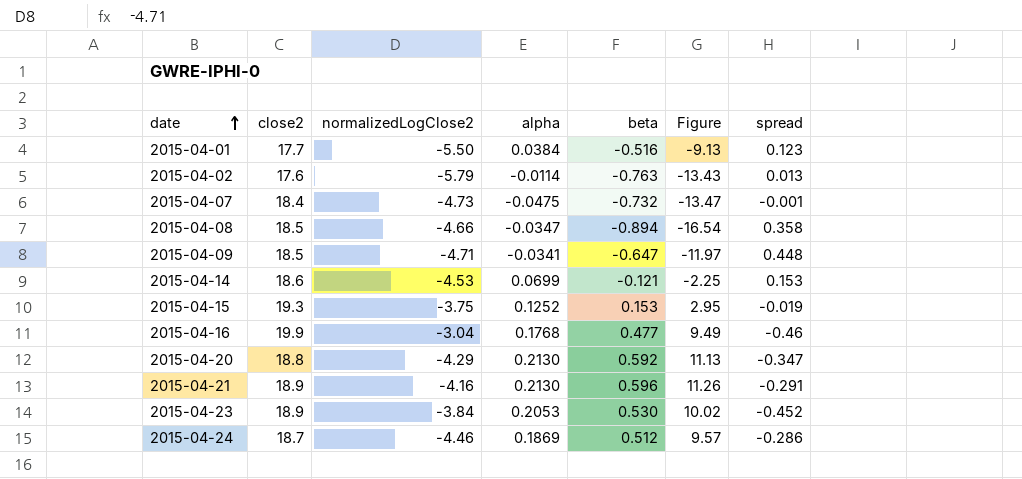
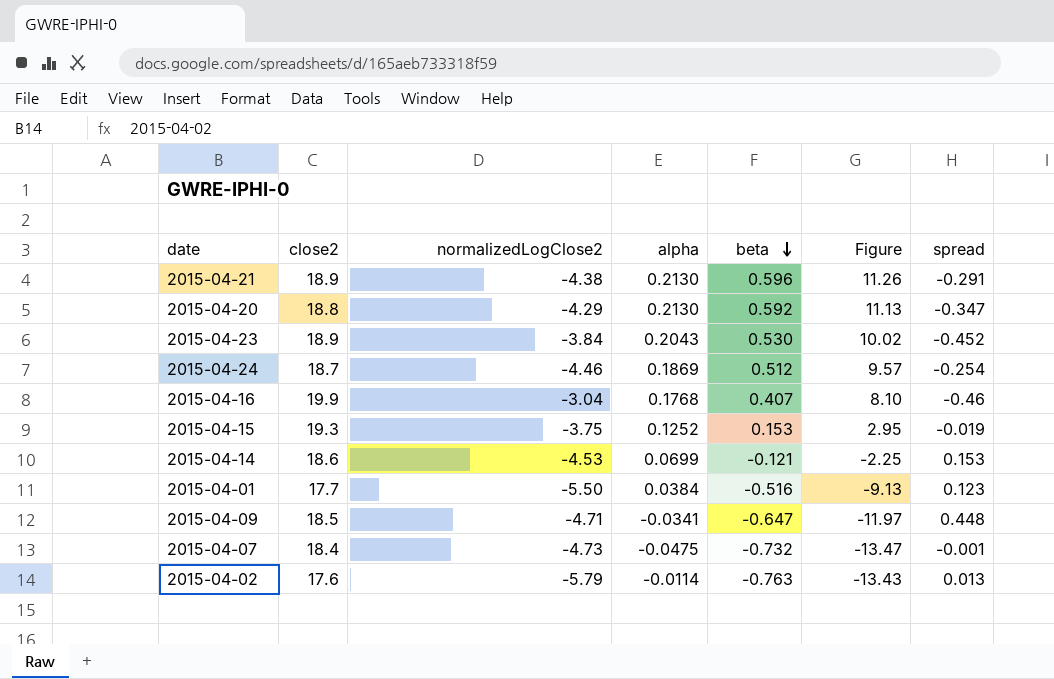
row order: date ascending -> beta descending
row 2015-04-08: 18.5 | -4.66 | -0.0347 | -0.894 | -16.54 | 0.358 -> none
2015-04-21 | normalizedLogClose2: -4.16 -> -4.38
2015-04-23 | alpha: 0.2053 -> 0.2043
2015-04-24 | spread: -0.286 -> -0.254
2015-04-16 | beta: 0.477 -> 0.407
2015-04-16 | Figure: 9.49 -> 8.10

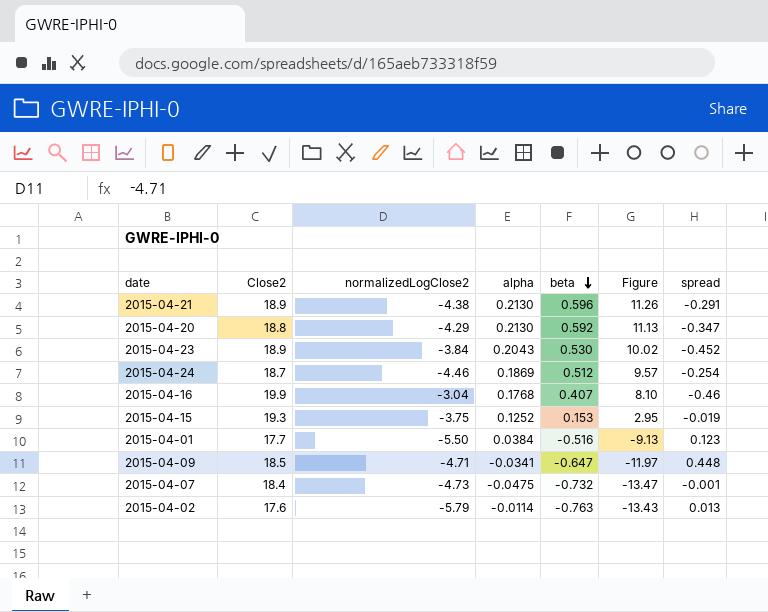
column name: close2 -> Close2
row 2015-04-14: 18.6 | -4.53 | 0.0699 | -0.121 | -2.25 | 0.153 -> none

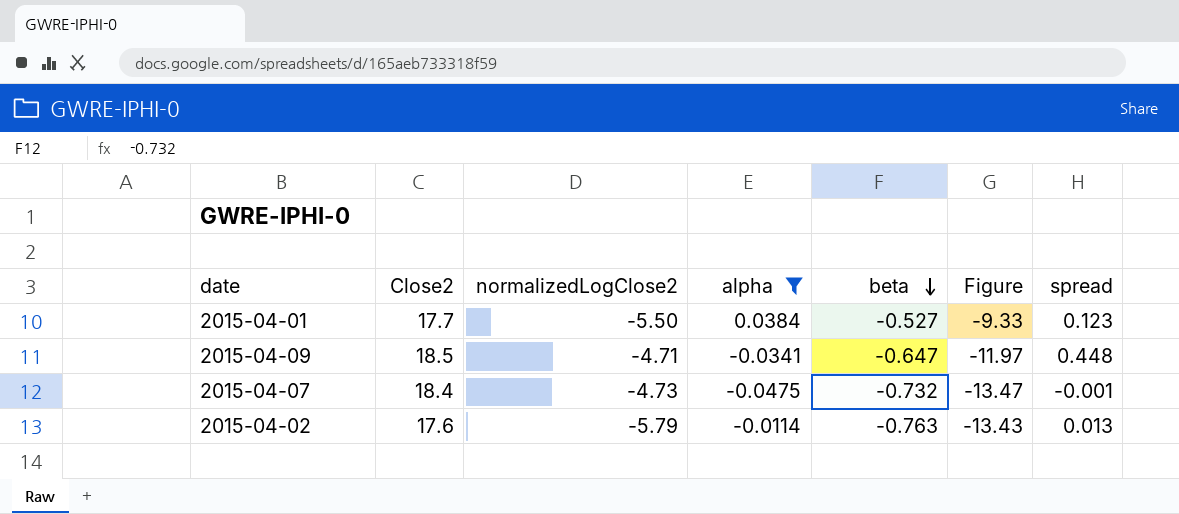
filter: none -> alpha <= 0.0384
2015-04-01 | beta: -0.516 -> -0.527
2015-04-01 | Figure: -9.13 -> -9.33

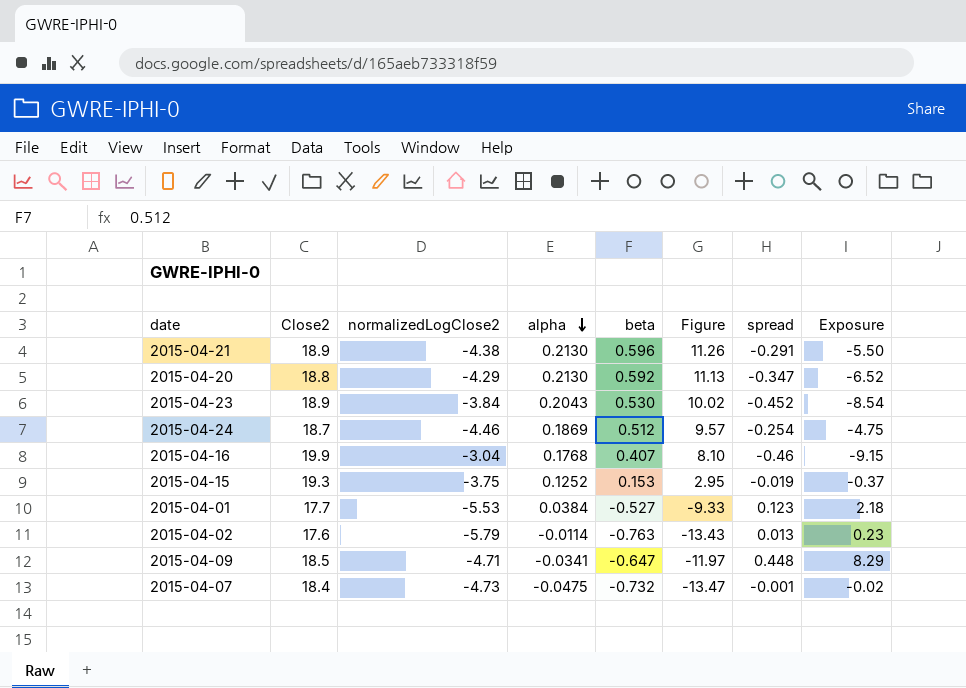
filter: alpha <= 0.0384 -> none
row order: beta descending -> alpha descending
column Exposure | formula: none -> [Close2] * [spread]
2015-04-01 | normalizedLogClose2: -5.50 -> -5.53

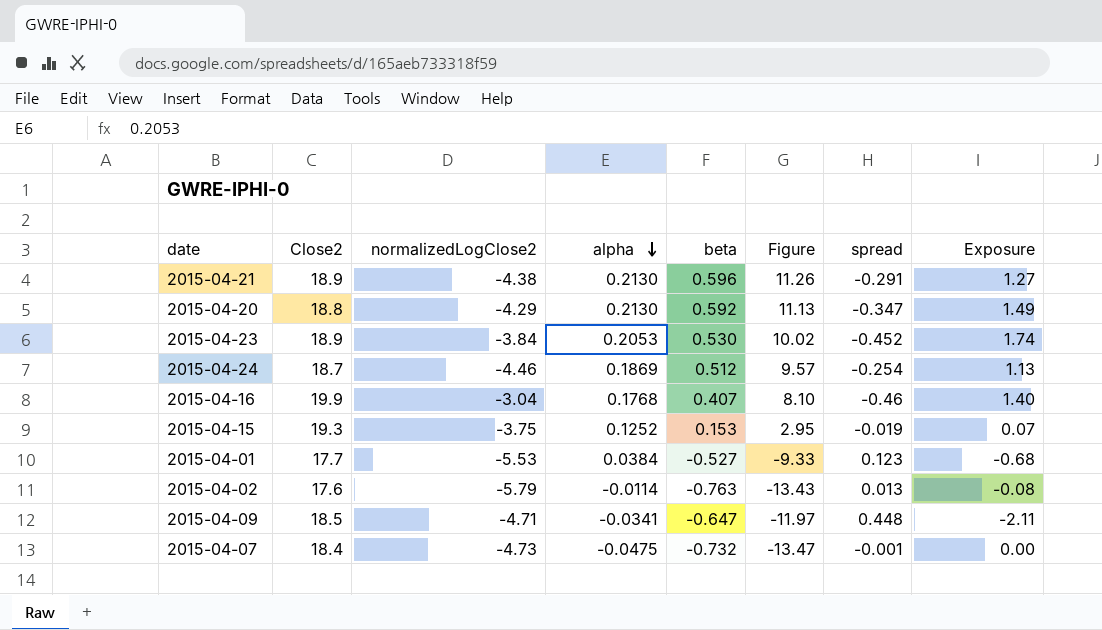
column Exposure | formula: [Close2] * [spread] -> [normalizedLogClose2] * [spread]
2015-04-23 | alpha: 0.2043 -> 0.2053

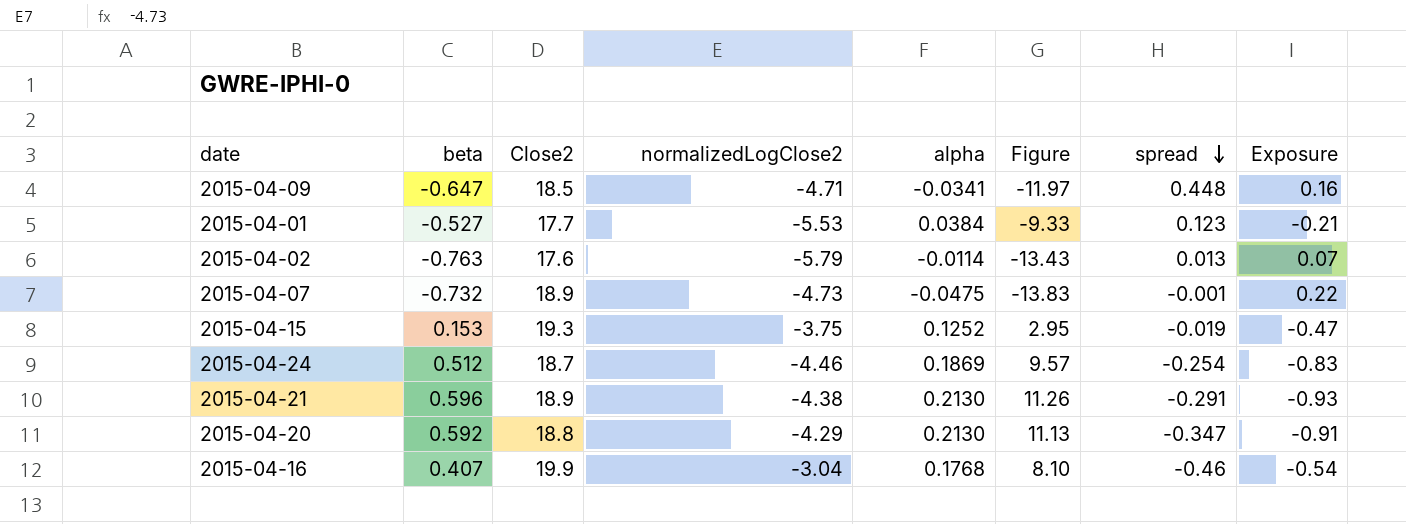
row order: alpha descending -> spread descending
column beta | position: 5 -> 2
column Exposure | formula: [normalizedLogClose2] * [spread] -> [normalizedLogClose2] * [alpha]
row 2015-04-23: 18.9 | -3.84 | 0.2053 | 0.530 | 10.02 | -0.452 | 1.74 -> none
2015-04-07 | Close2: 18.4 -> 18.9
2015-04-07 | Figure: -13.47 -> -13.83

